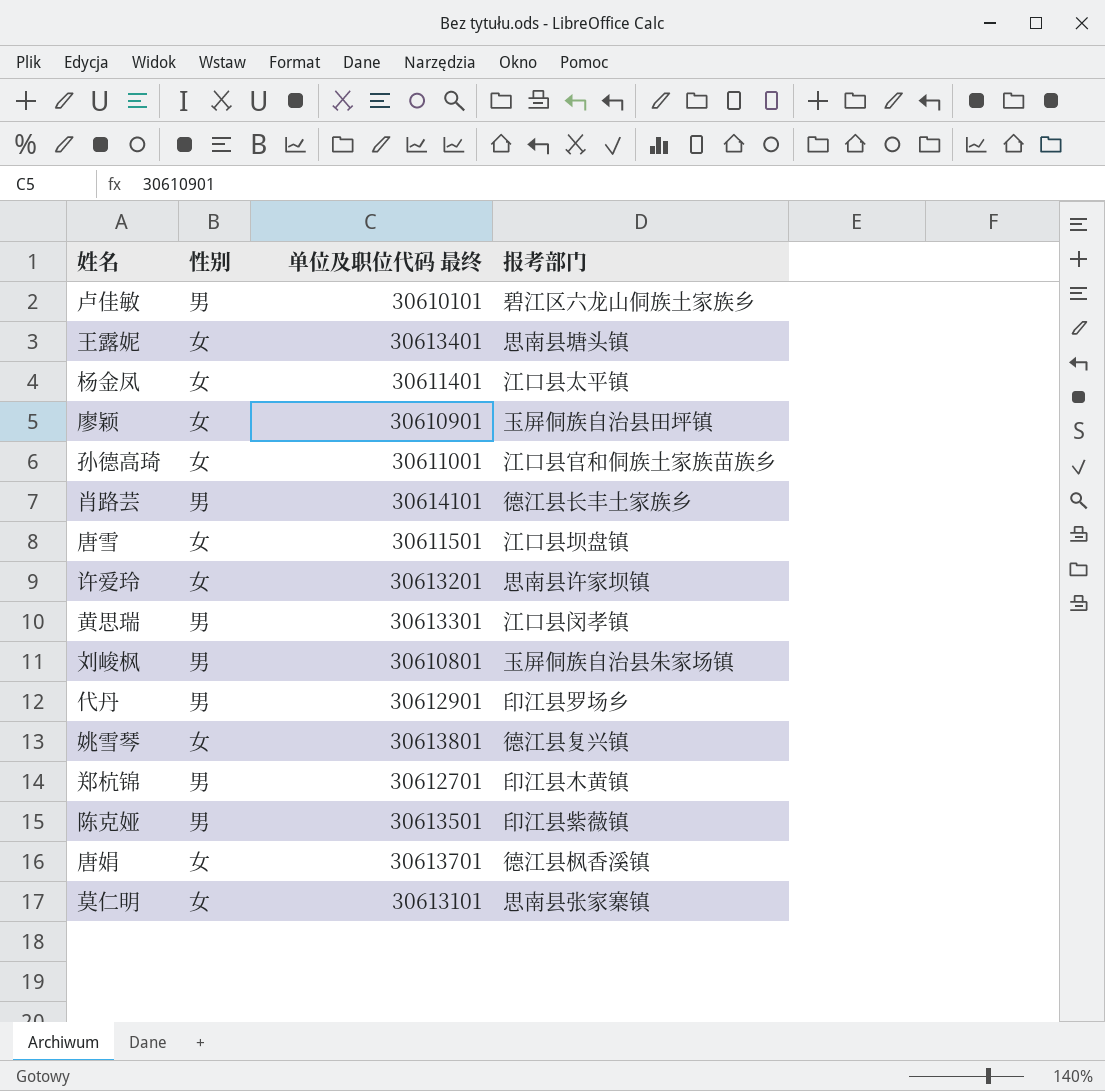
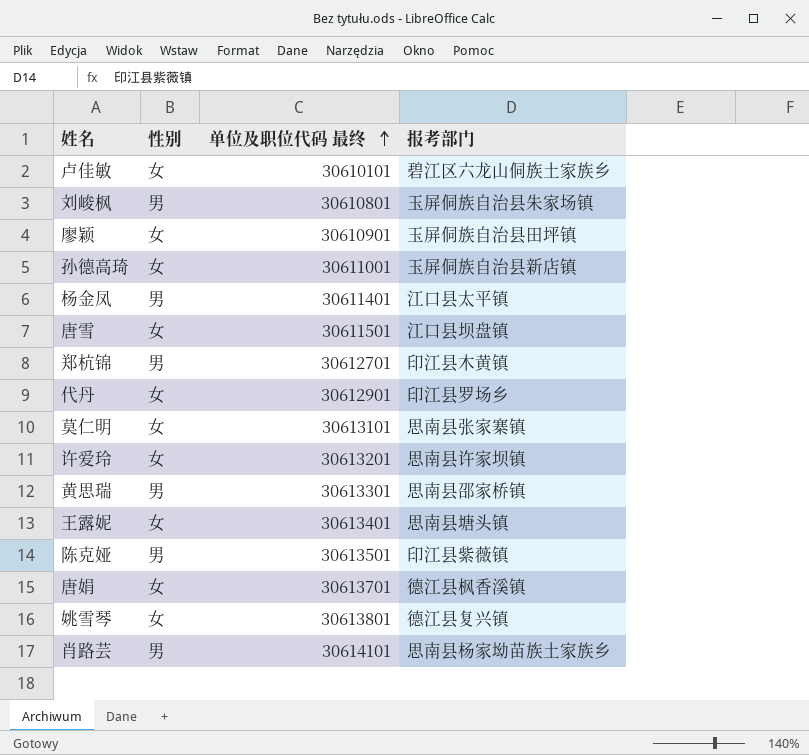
row order: none -> 单位及职位代码 最终 ascending
卢佳敏 | 性别: 男 -> 女
孙德高琦 | 报考部门: 江口县官和侗族土家族苗族乡 -> 玉屏侗族自治县新店镇
杨金凤 | 性别: 女 -> 男
代丹 | 性别: 男 -> 女
黄思瑞 | 报考部门: 江口县闵孝镇 -> 思南县邵家桥镇
肖路芸 | 报考部门: 德江县长丰土家族乡 -> 思南县杨家坳苗族土家族乡

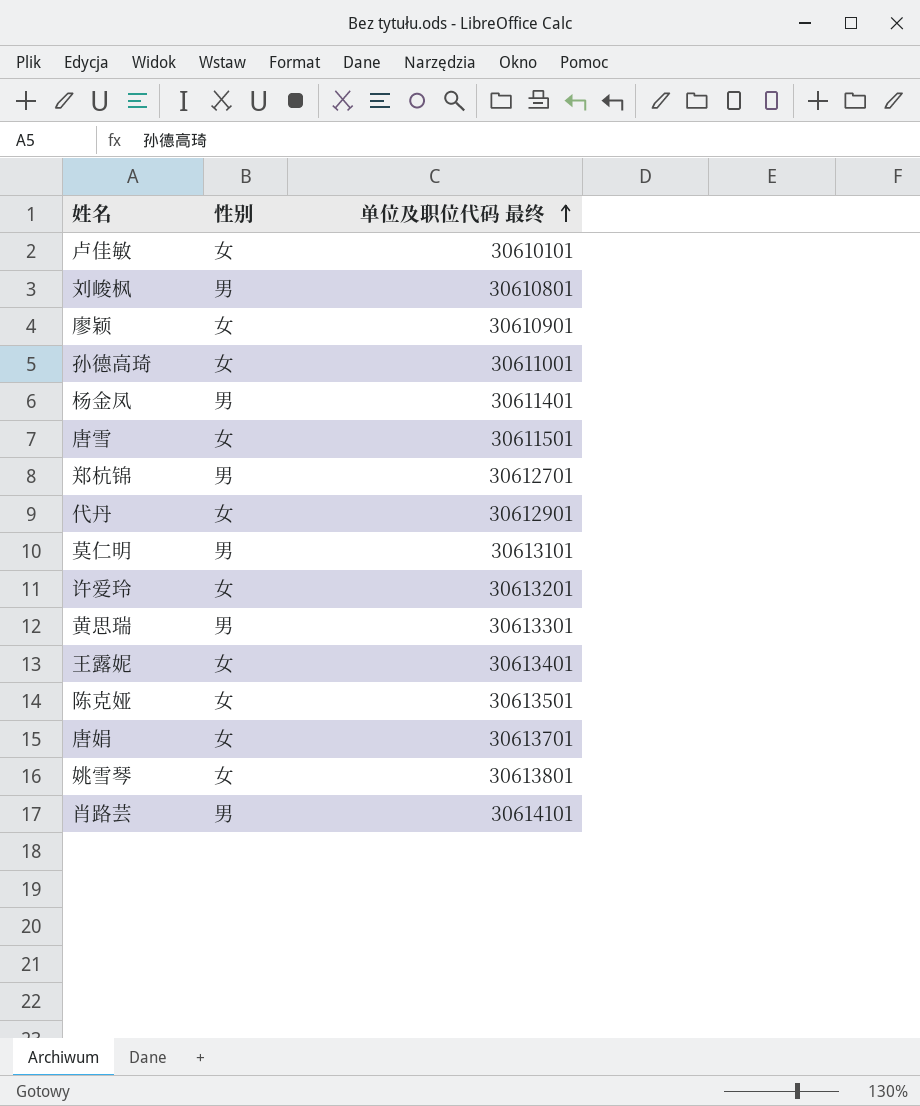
column 报考部门 | position: 4 -> none
莫仁明 | 性别: 女 -> 男
陈克娅 | 性别: 男 -> 女

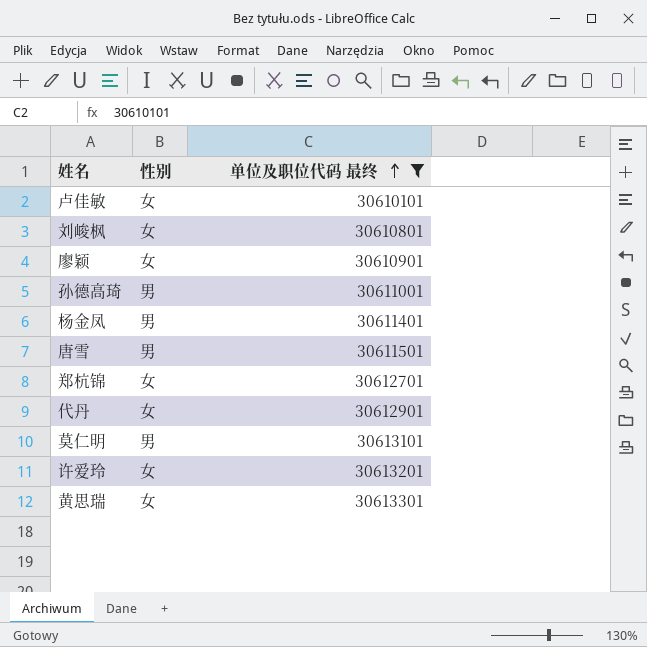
filter: none -> 单位及职位代码 最终 <= 30613301
刘峻枫 | 性别: 男 -> 女
孙德高琦 | 性别: 女 -> 男
唐雪 | 性别: 女 -> 男
郑杭锦 | 性别: 男 -> 女
黄思瑞 | 性别: 男 -> 女

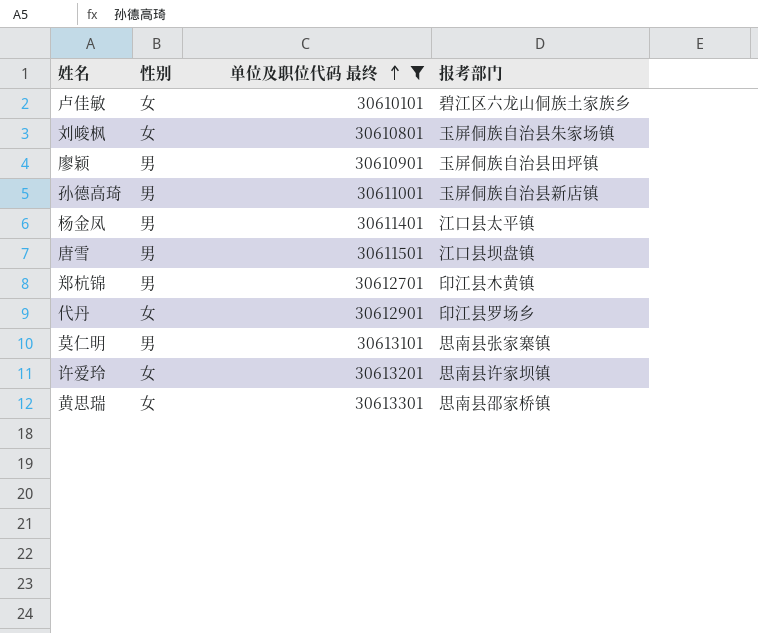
column 报考部门 | position: none -> 4
廖颖 | 性别: 女 -> 男
郑杭锦 | 性别: 女 -> 男

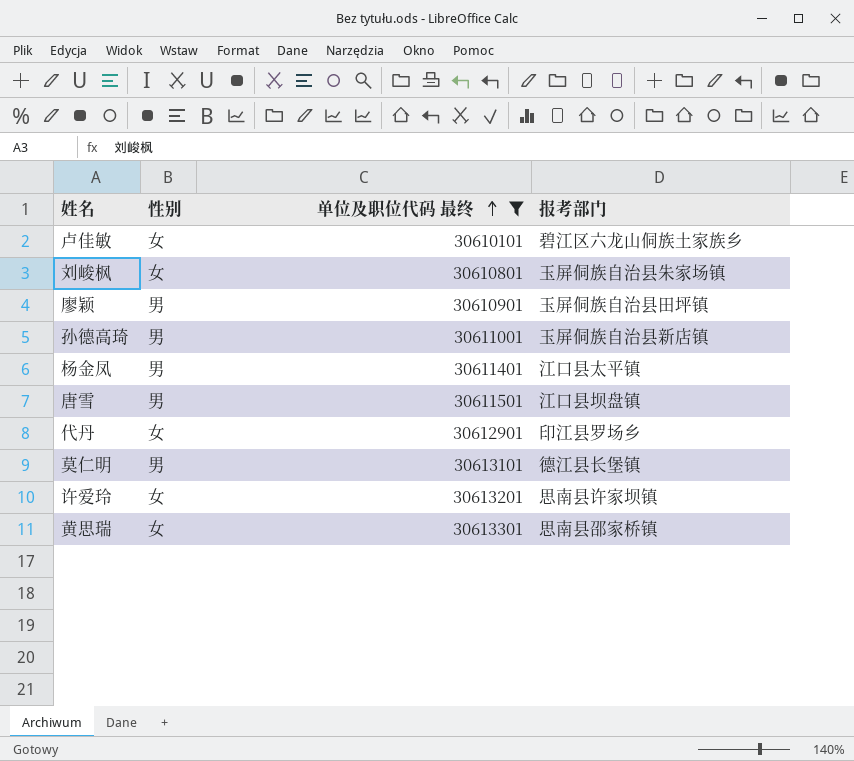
row 郑杭锦: 男 | 30612701 | 印江县木黄镇 -> none
莫仁明 | 报考部门: 思南县张家寨镇 -> 德江县长堡镇

